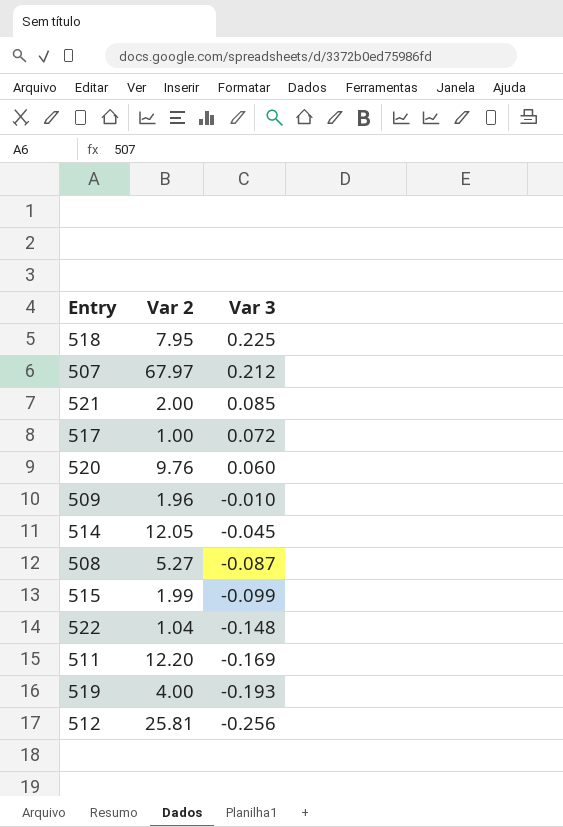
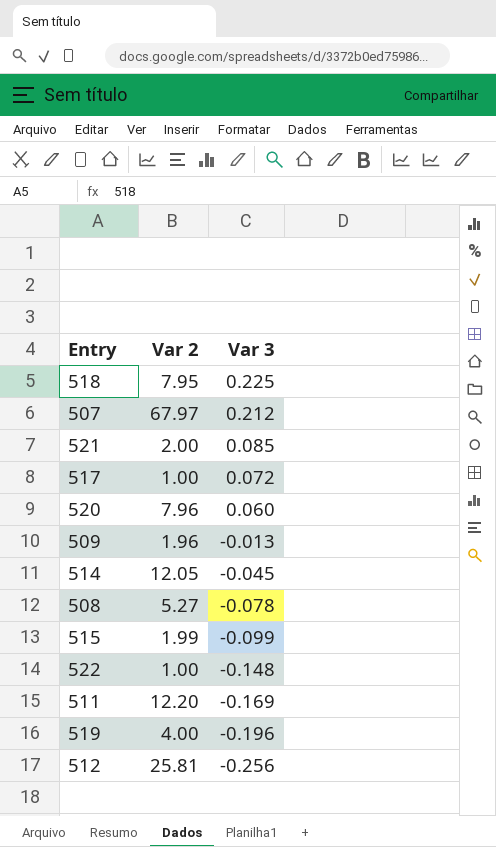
520 | Var 2: 9.76 -> 7.96
509 | Var 3: -0.010 -> -0.013
508 | Var 3: -0.087 -> -0.078
522 | Var 2: 1.04 -> 1.00
519 | Var 3: -0.193 -> -0.196

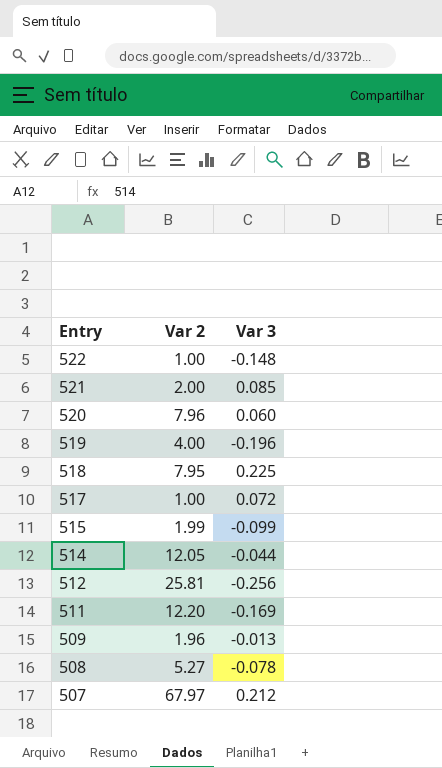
row order: Var 3 descending -> Entry descending
514 | Var 3: -0.045 -> -0.044

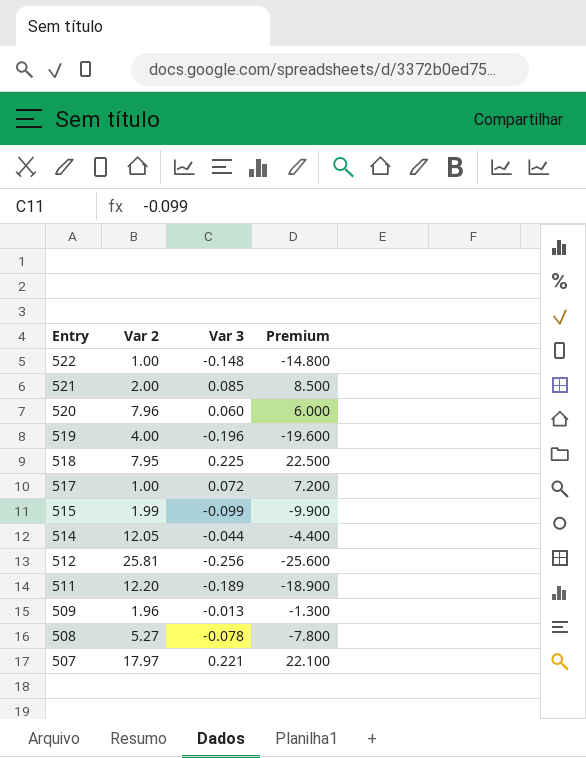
column Premium | formula: none -> [Var 3] * 100
511 | Var 3: -0.169 -> -0.189
507 | Var 2: 67.97 -> 17.97
507 | Var 3: 0.212 -> 0.221

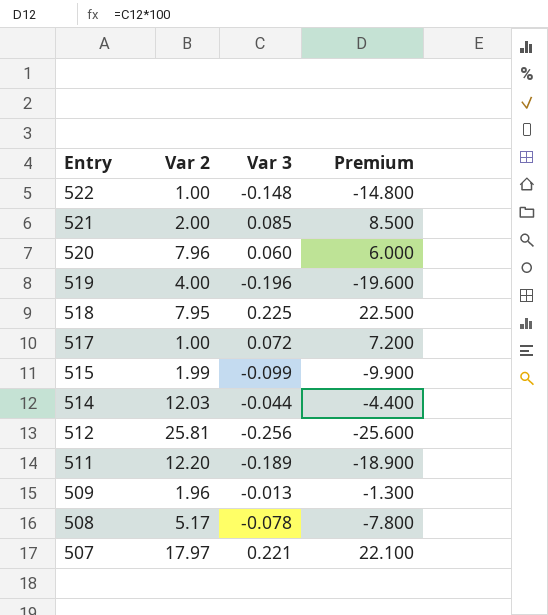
514 | Var 2: 12.05 -> 12.03
508 | Var 2: 5.27 -> 5.17

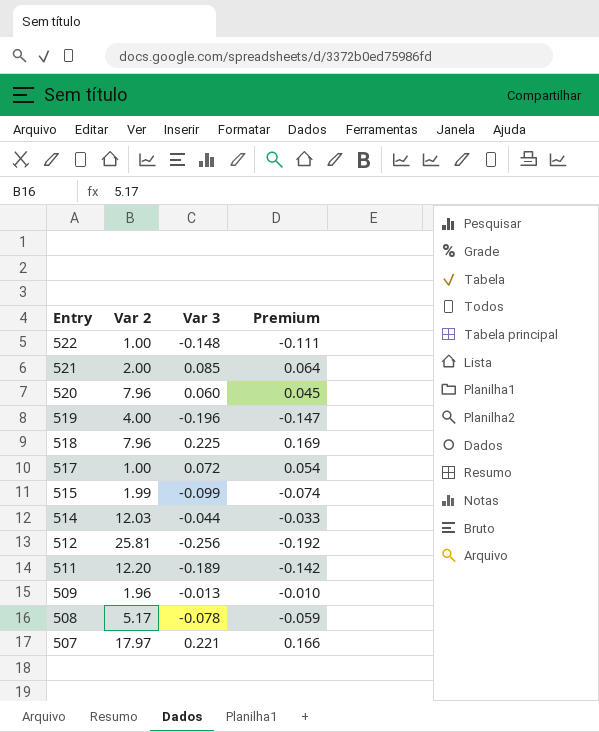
column Premium | formula: [Var 3] * 100 -> [Var 3] * 0.75
518 | Var 2: 7.95 -> 7.96

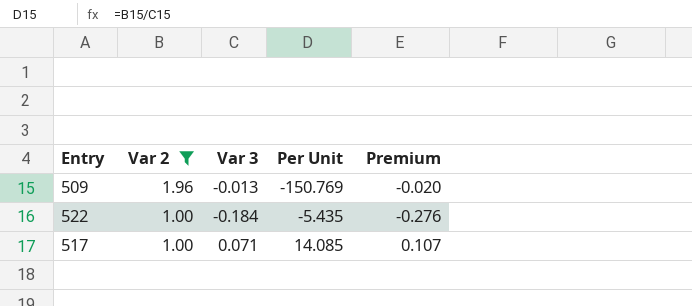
filter: none -> Var 2 <= 1.96
row order: Entry descending -> Var 2 descending
column Per Unit | formula: none -> [Var 2] / [Var 3]
column Premium | formula: [Var 3] * 0.75 -> [Var 3] * 1.5
522 | Var 3: -0.148 -> -0.184
517 | Var 3: 0.072 -> 0.071

